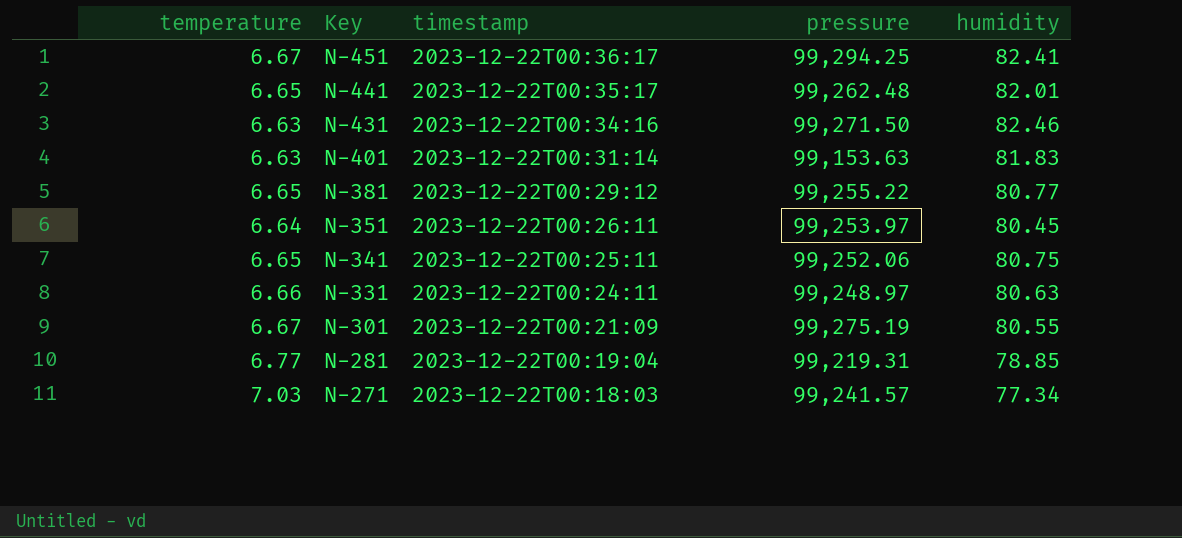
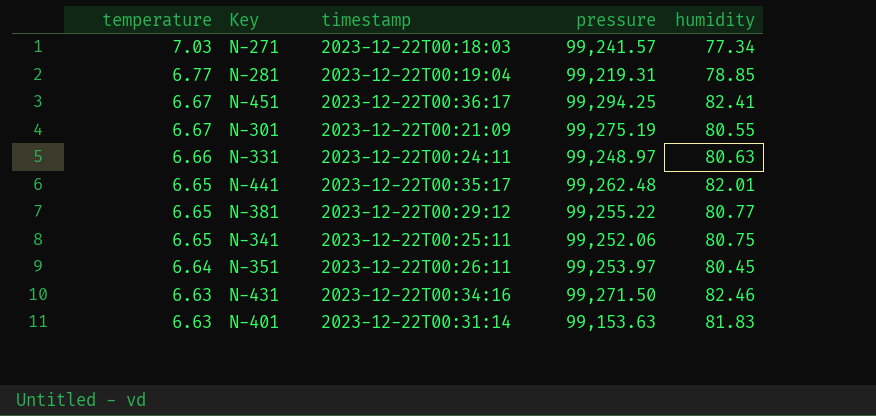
row order: Key descending -> temperature descending

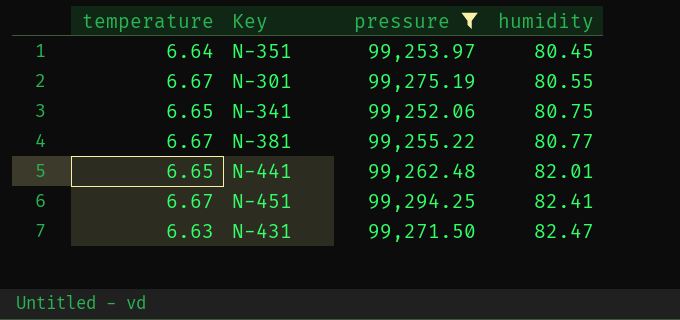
filter: none -> pressure >= 99,252.06
row order: temperature descending -> humidity ascending
column timestamp | position: 3 -> none
N-381 | temperature: 6.65 -> 6.67
N-431 | humidity: 82.46 -> 82.47

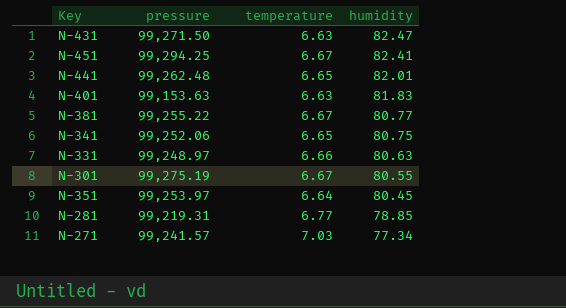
filter: pressure >= 99,252.06 -> none
row order: humidity ascending -> humidity descending
column temperature | position: 1 -> 3

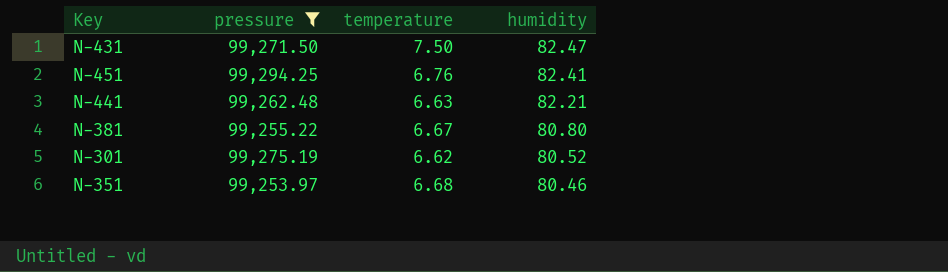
filter: none -> pressure >= 99,253.97
N-431 | temperature: 6.63 -> 7.50
N-451 | temperature: 6.67 -> 6.76
N-441 | temperature: 6.65 -> 6.63
N-441 | humidity: 82.01 -> 82.21
N-381 | humidity: 80.77 -> 80.80
N-301 | temperature: 6.67 -> 6.62
N-301 | humidity: 80.55 -> 80.52
N-351 | temperature: 6.64 -> 6.68
N-351 | humidity: 80.45 -> 80.46

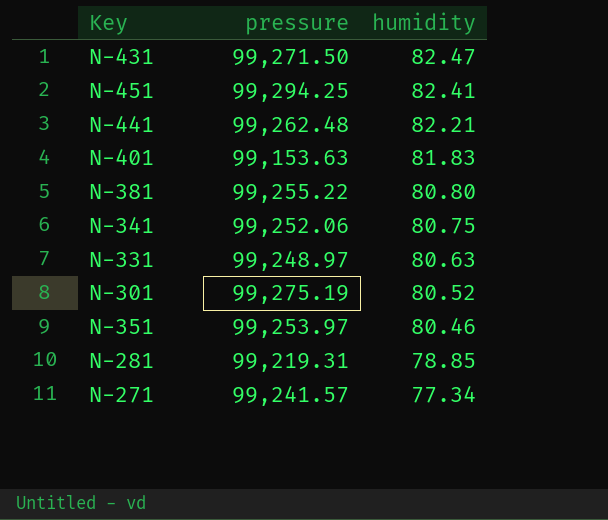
filter: pressure >= 99,253.97 -> none
column temperature | position: 3 -> none

